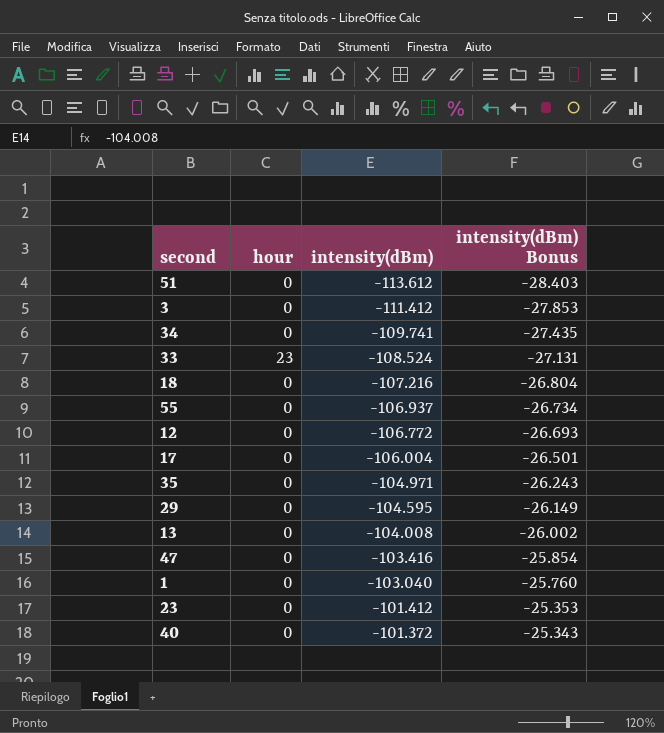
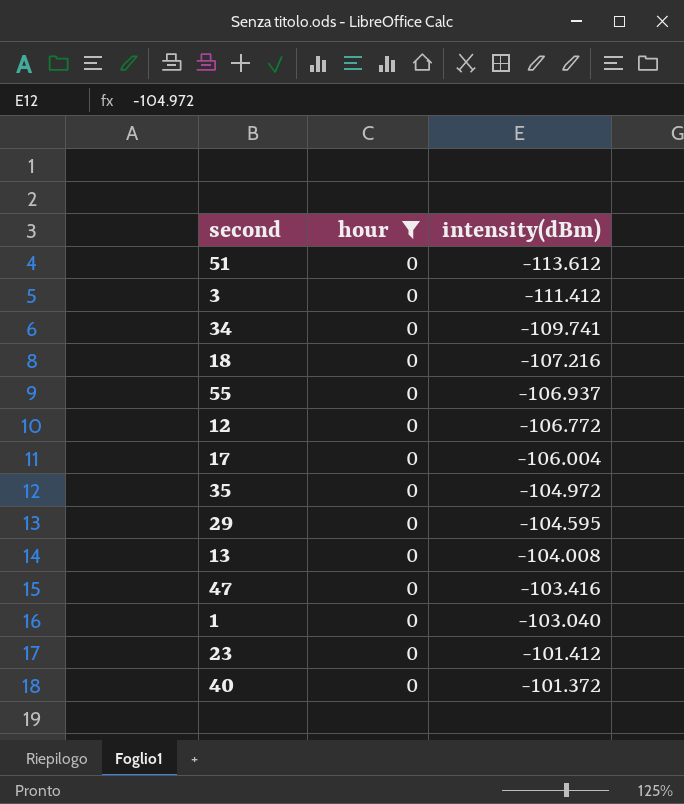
filter: none -> hour = 0
column intensity(dBm) Bonus | formula: [intensity(dBm)] * 0.25 -> none
35 | intensity(dBm): -104.971 -> -104.972

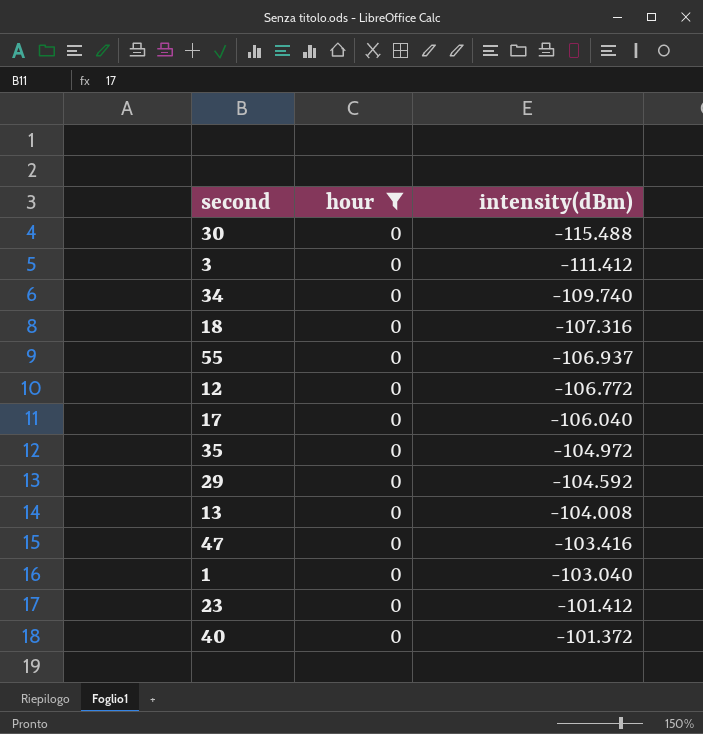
row 51: 0 | -113.612 -> none
row 30: none -> 0 | -115.488
34 | intensity(dBm): -109.741 -> -109.740
18 | intensity(dBm): -107.216 -> -107.316
17 | intensity(dBm): -106.004 -> -106.040
29 | intensity(dBm): -104.595 -> -104.592

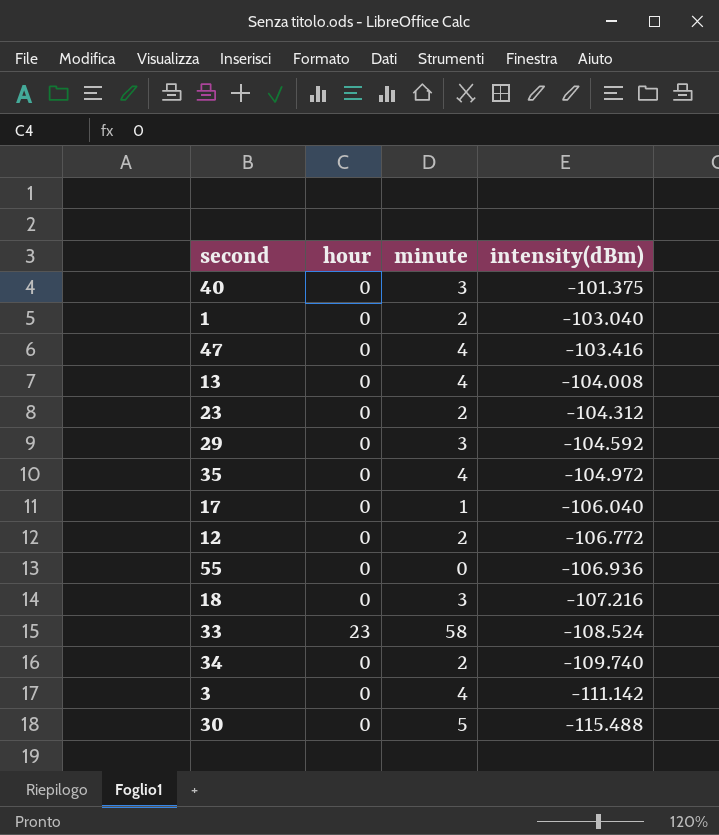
filter: hour = 0 -> none
row order: intensity(dBm) ascending -> intensity(dBm) descending
column minute | position: none -> 3
40 | intensity(dBm): -101.372 -> -101.375
23 | intensity(dBm): -101.412 -> -104.312
55 | intensity(dBm): -106.937 -> -106.936
18 | intensity(dBm): -107.316 -> -107.216
3 | intensity(dBm): -111.412 -> -111.142

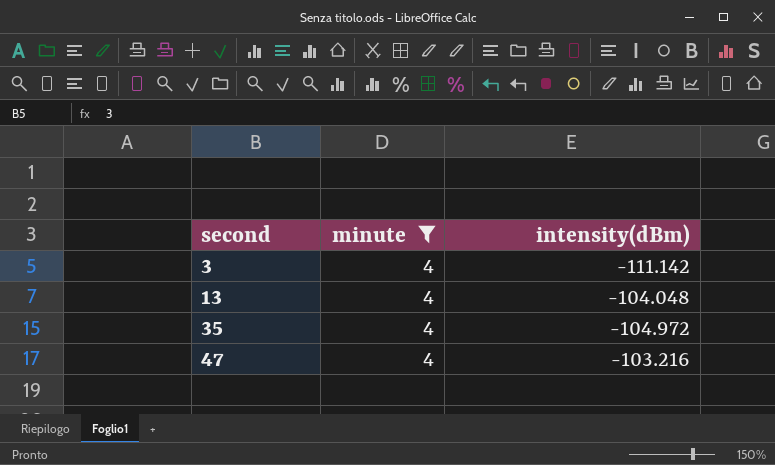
filter: none -> minute = 4
row order: intensity(dBm) descending -> second ascending
column hour | position: 2 -> none
13 | intensity(dBm): -104.008 -> -104.048
47 | intensity(dBm): -103.416 -> -103.216

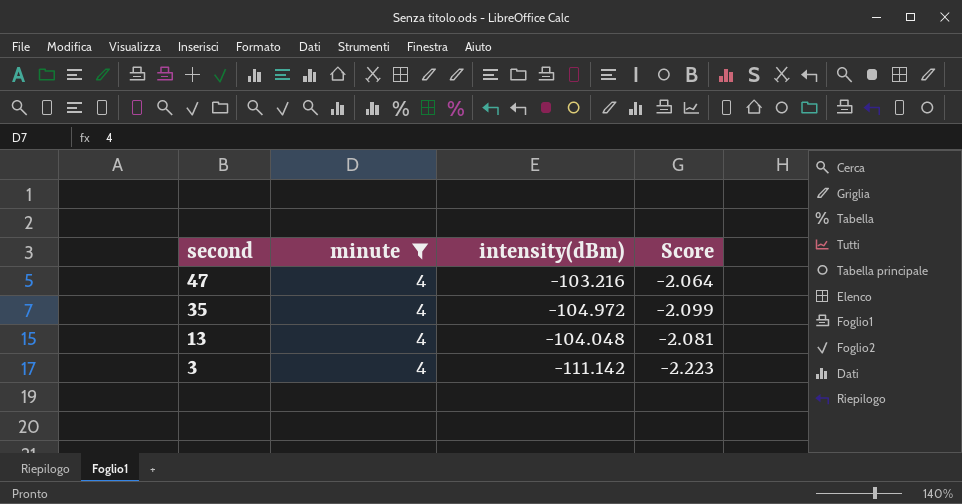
row order: second ascending -> second descending
column Score | formula: none -> [intensity(dBm)] * 0.02

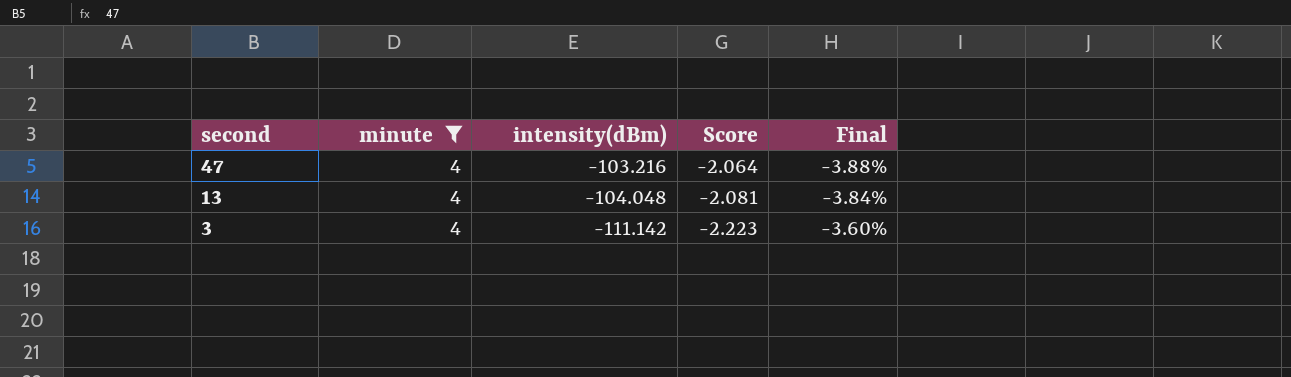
column Final | formula: none -> [minute] / [intensity(dBm)]
row 35: 4 | -104.972 | -2.099 -> none

